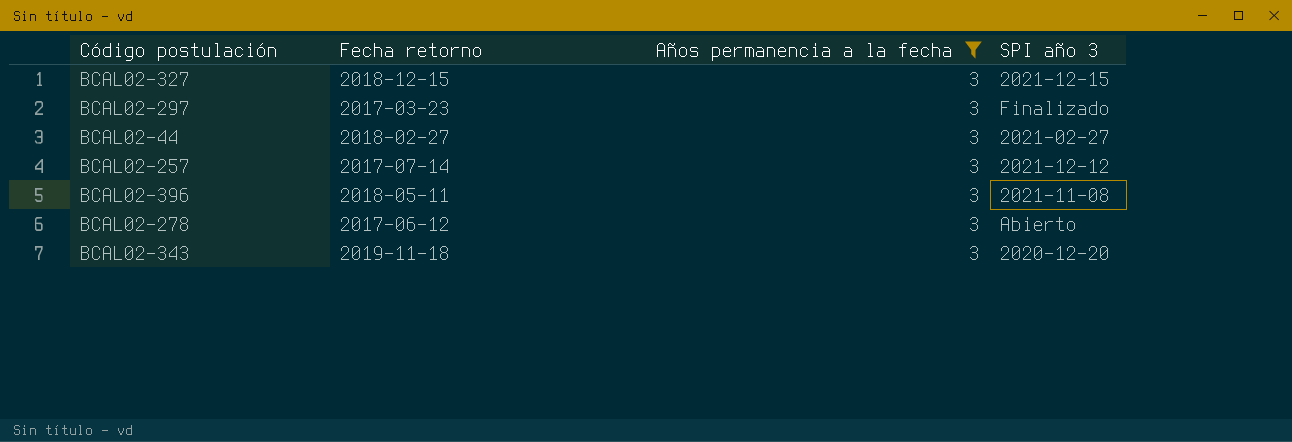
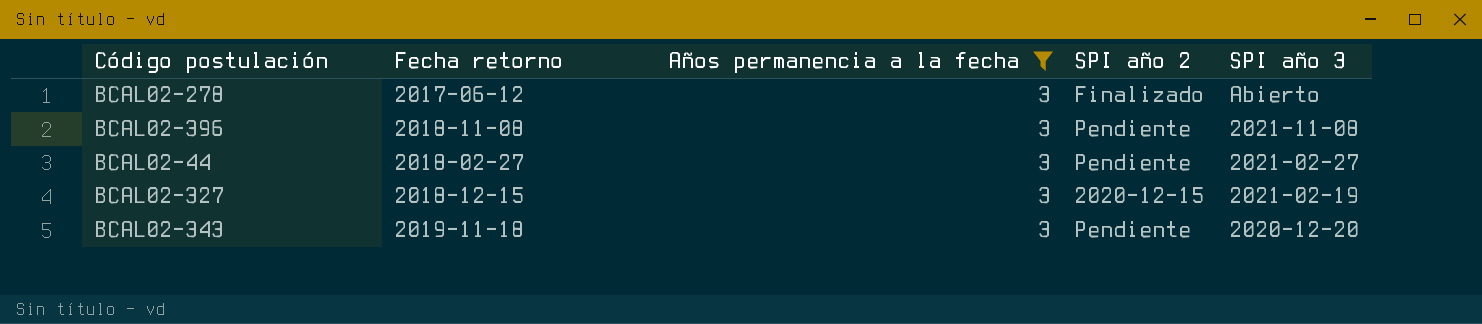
row order: none -> SPI año 3 descending
column SPI año 2 | position: none -> 4
row BCAL02-297: 2017-03-23 | 3 | Finalizado -> none
row BCAL02-257: 2017-07-14 | 3 | 2021-12-12 -> none
BCAL02-396 | Fecha retorno: 2018-05-11 -> 2018-11-08
BCAL02-327 | SPI año 3: 2021-12-15 -> 2021-02-19

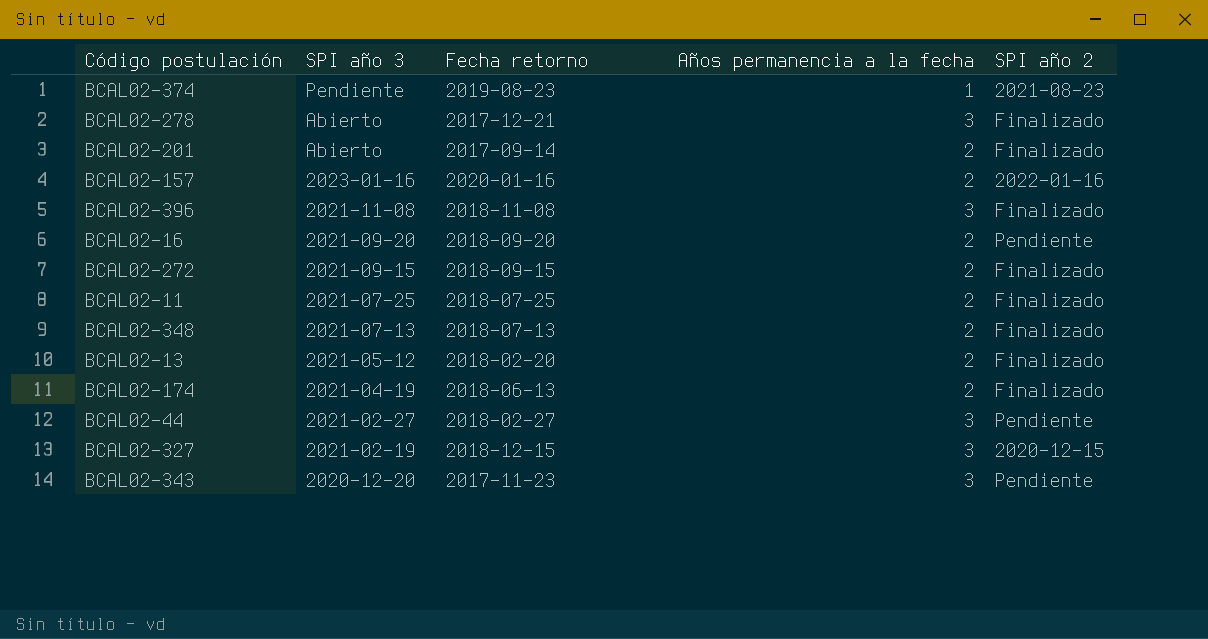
filter: Años permanencia a la fecha = 3 -> none
column SPI año 3 | position: 5 -> 2
BCAL02-278 | Fecha retorno: 2017-06-12 -> 2017-12-21
BCAL02-396 | SPI año 2: Pendiente -> Finalizado
BCAL02-343 | Fecha retorno: 2019-11-18 -> 2017-11-23

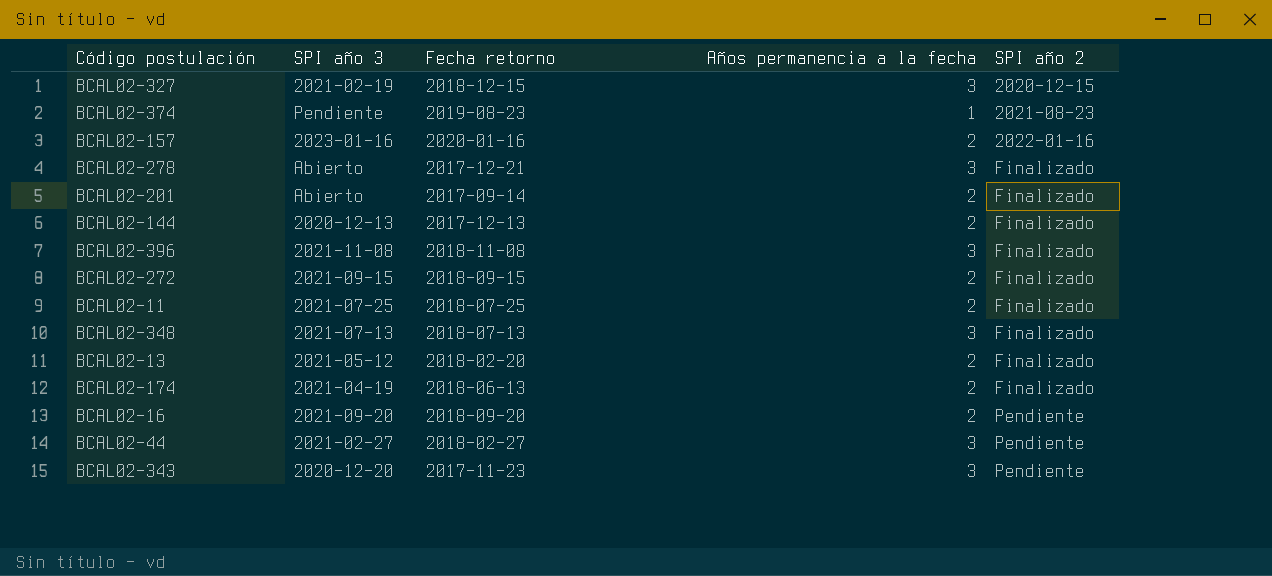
row order: SPI año 3 descending -> SPI año 2 ascending
row BCAL02-144: none -> 2020-12-13 | 2017-12-13 | 2 | Finalizado
BCAL02-348 | Años permanencia a la fecha: 2 -> 3

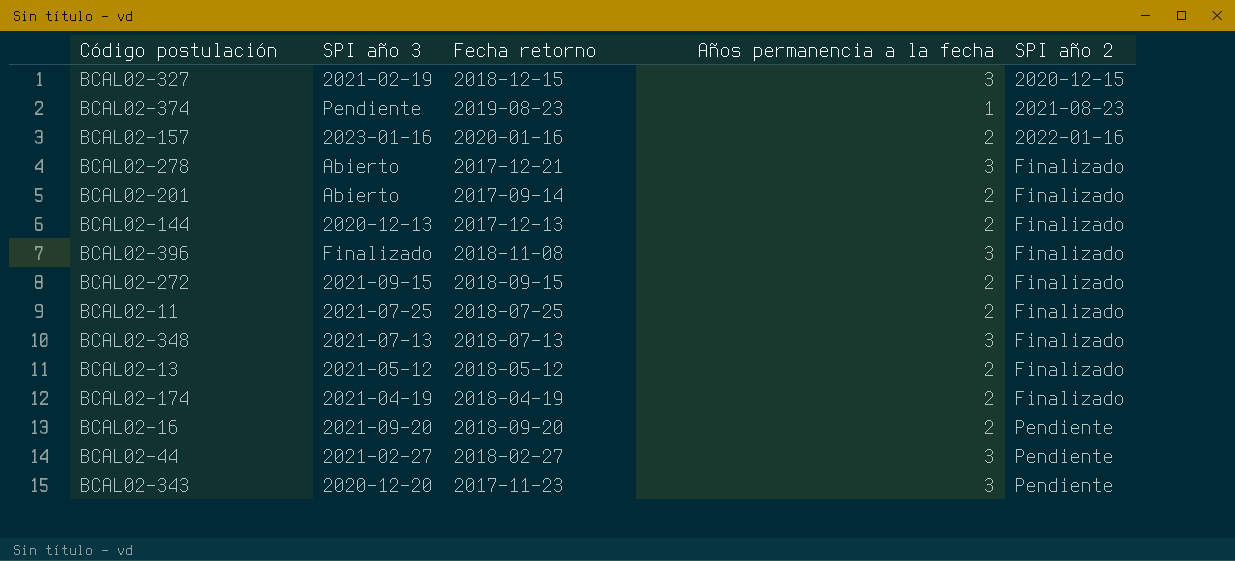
BCAL02-396 | SPI año 3: 2021-11-08 -> Finalizado
BCAL02-13 | Fecha retorno: 2018-02-20 -> 2018-05-12
BCAL02-174 | Fecha retorno: 2018-06-13 -> 2018-04-19

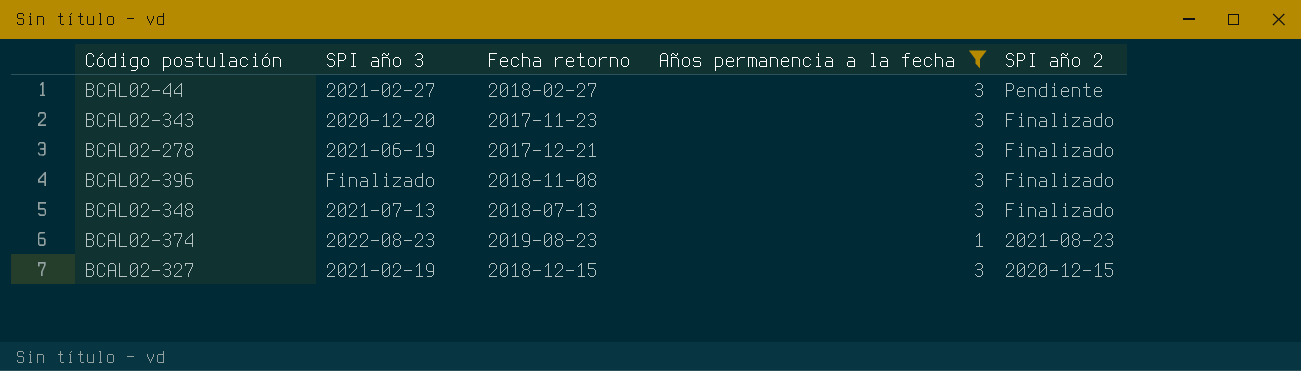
filter: none -> Años permanencia a la fecha != 2
row order: SPI año 2 ascending -> SPI año 2 descending
BCAL02-343 | SPI año 2: Pendiente -> Finalizado
BCAL02-278 | SPI año 3: Abierto -> 2021-06-19
BCAL02-374 | SPI año 3: Pendiente -> 2022-08-23

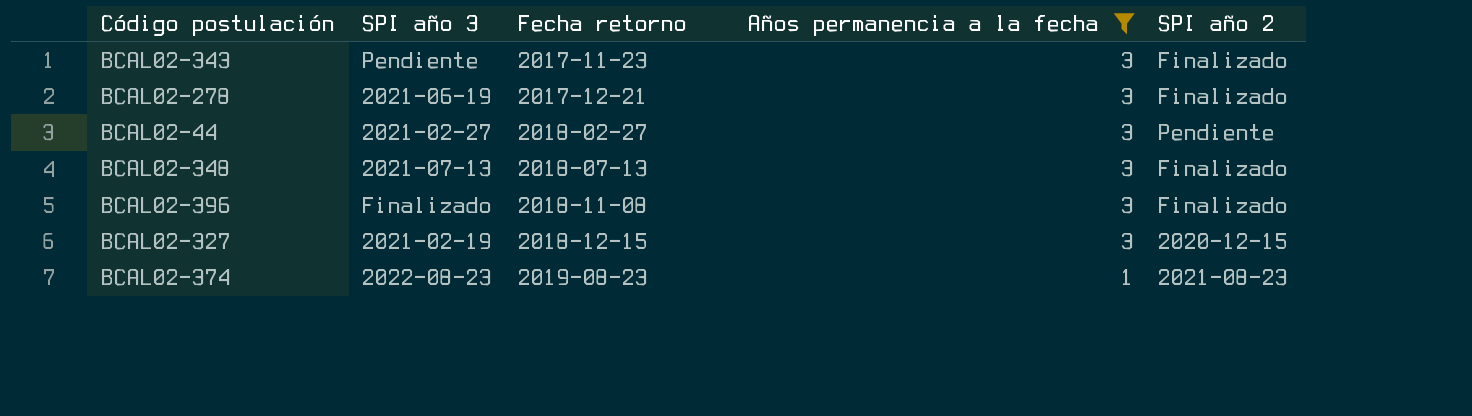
row order: SPI año 2 descending -> Fecha retorno ascending
BCAL02-343 | SPI año 3: 2020-12-20 -> Pendiente

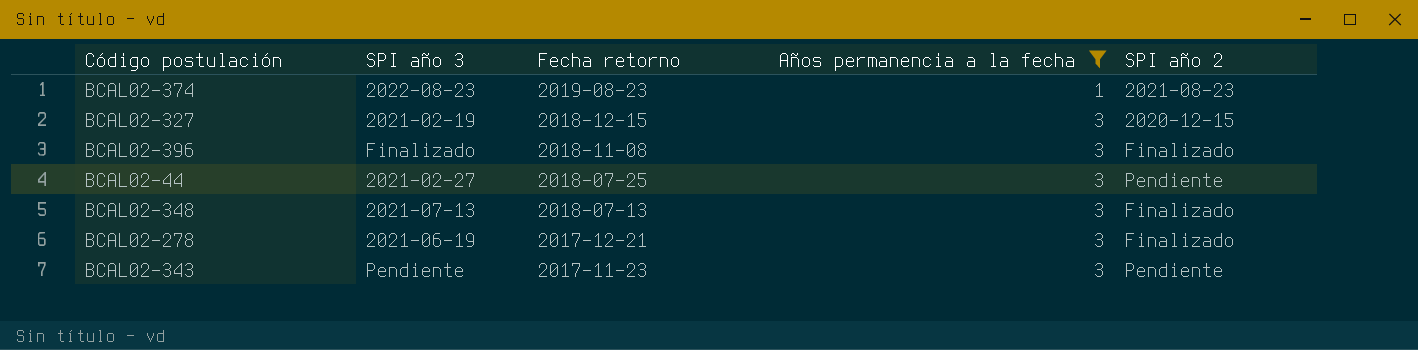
row order: Fecha retorno ascending -> Fecha retorno descending
BCAL02-44 | Fecha retorno: 2018-02-27 -> 2018-07-25
BCAL02-343 | SPI año 2: Finalizado -> Pendiente

